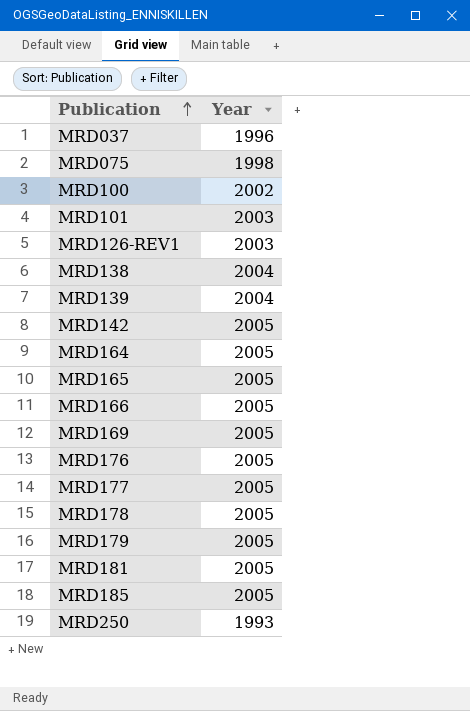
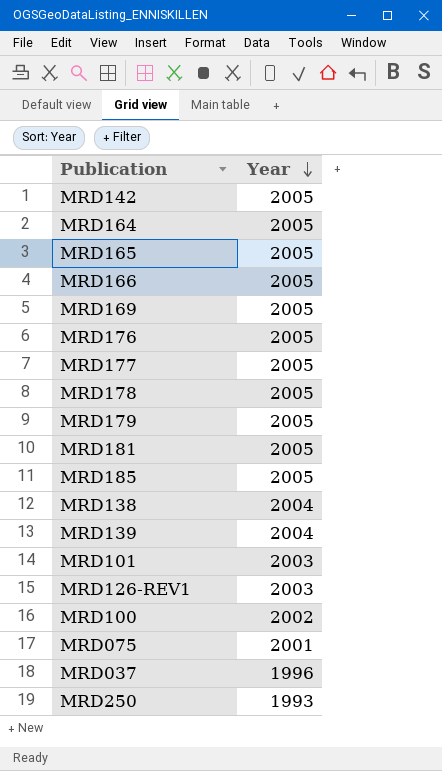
row order: Publication ascending -> Year descending
MRD075 | Year: 1998 -> 2001

